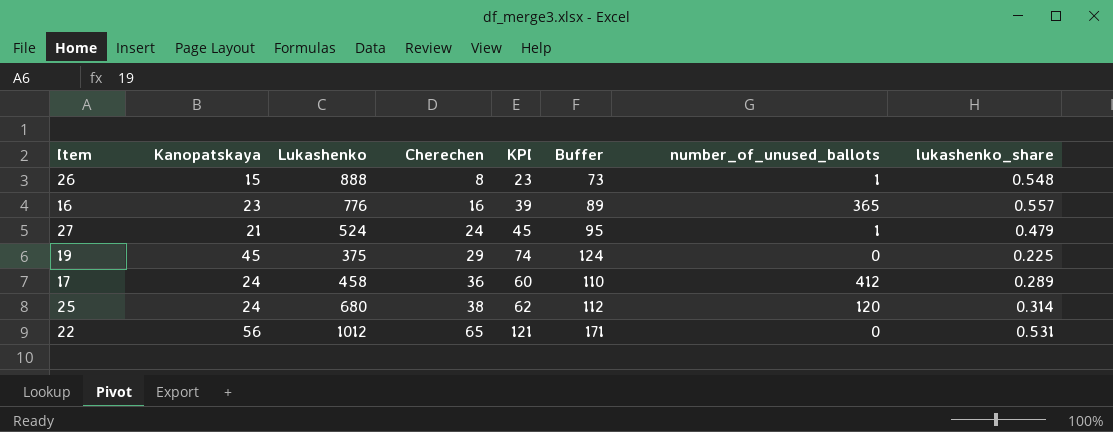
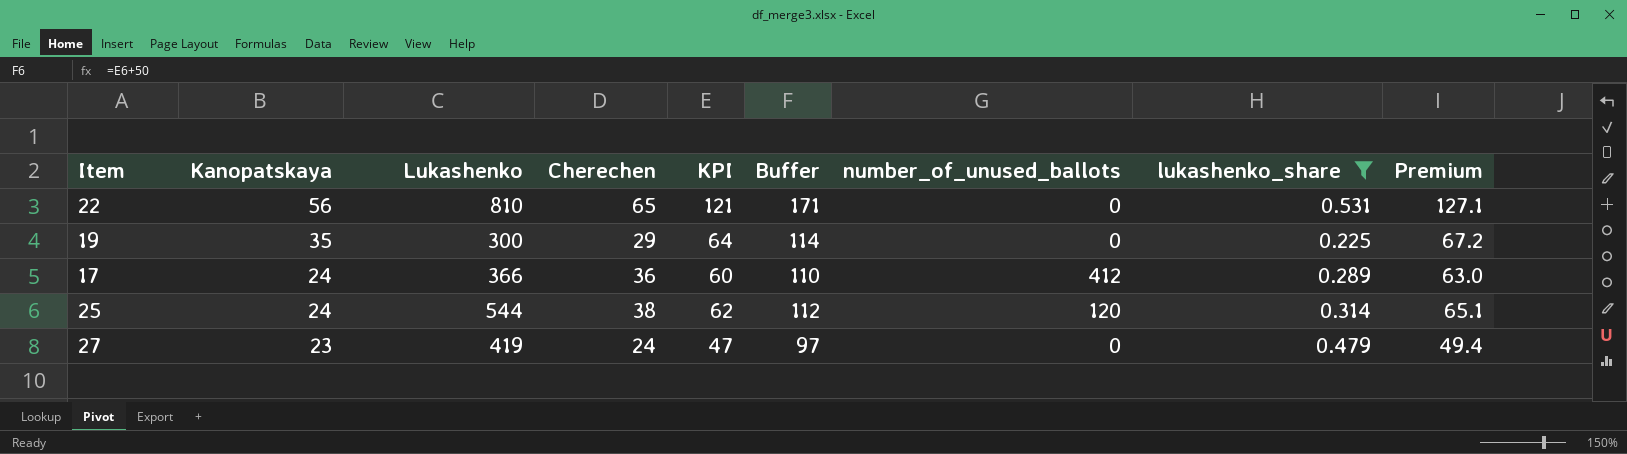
filter: none -> lukashenko_share <= 0.531
row order: Cherechen ascending -> Kanopatskaya descending
column Premium | formula: none -> [KPI] * 1.05
22 | Lukashenko: 1012 -> 810
19 | Kanopatskaya: 45 -> 35
19 | Lukashenko: 375 -> 300
19 | KPI: 74 -> 64
19 | Buffer: 124 -> 114
17 | Lukashenko: 458 -> 366
25 | Lukashenko: 680 -> 544
27 | Kanopatskaya: 21 -> 23
27 | Lukashenko: 524 -> 419
27 | KPI: 45 -> 47
27 | Buffer: 95 -> 97
27 | number_of_unused_ballots: 1 -> 0

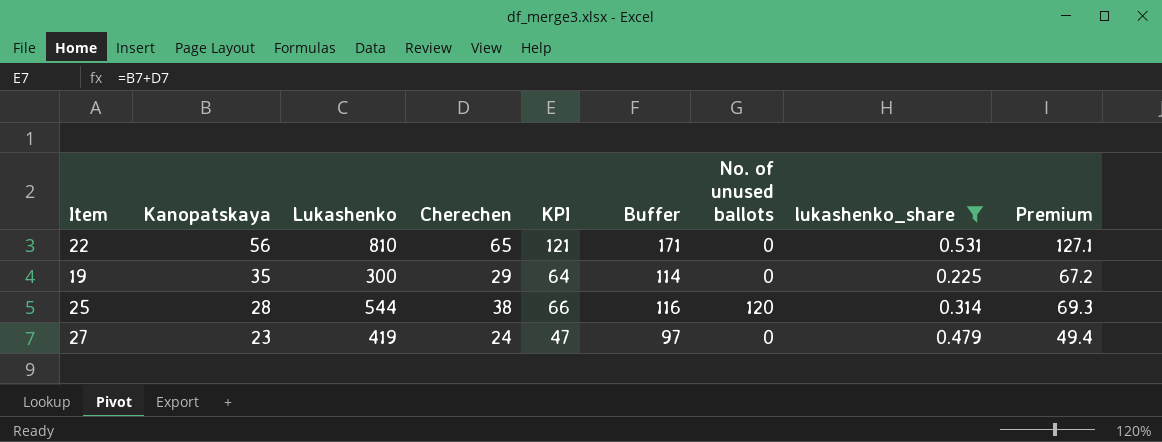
column name: number_of_unused_ballots -> No. of unused ballots
row 17: 24 | 366 | 36 | 60 | 110 | 412 | 0.289 | 63.0 -> none
25 | Kanopatskaya: 24 -> 28
25 | KPI: 62 -> 66
25 | Buffer: 112 -> 116
25 | Premium: 65.1 -> 69.3

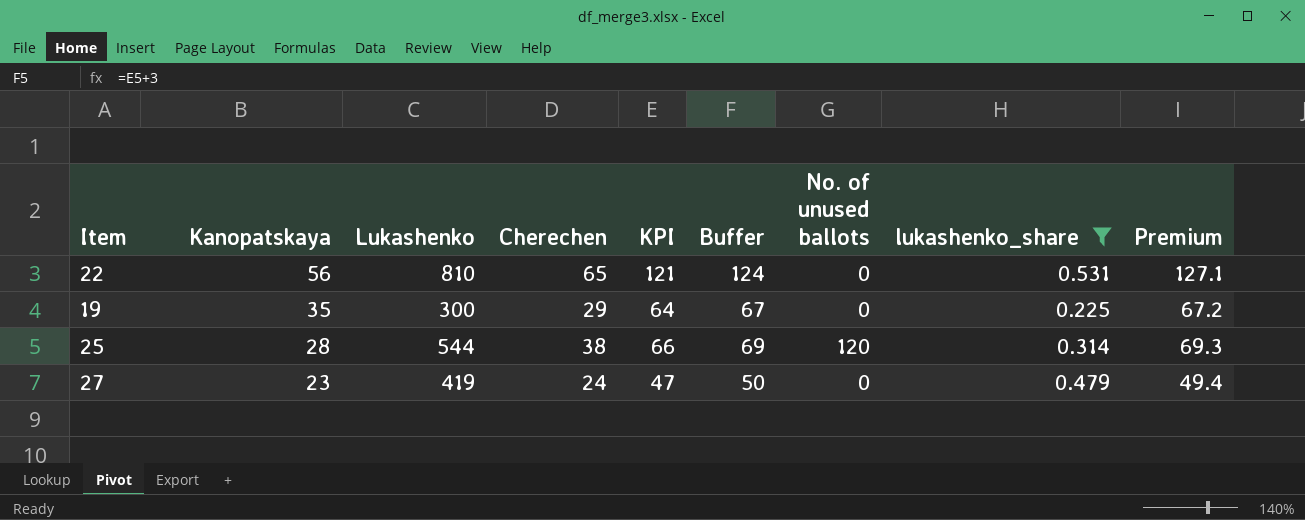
column Buffer | formula: [KPI] + 50 -> [KPI] + 3

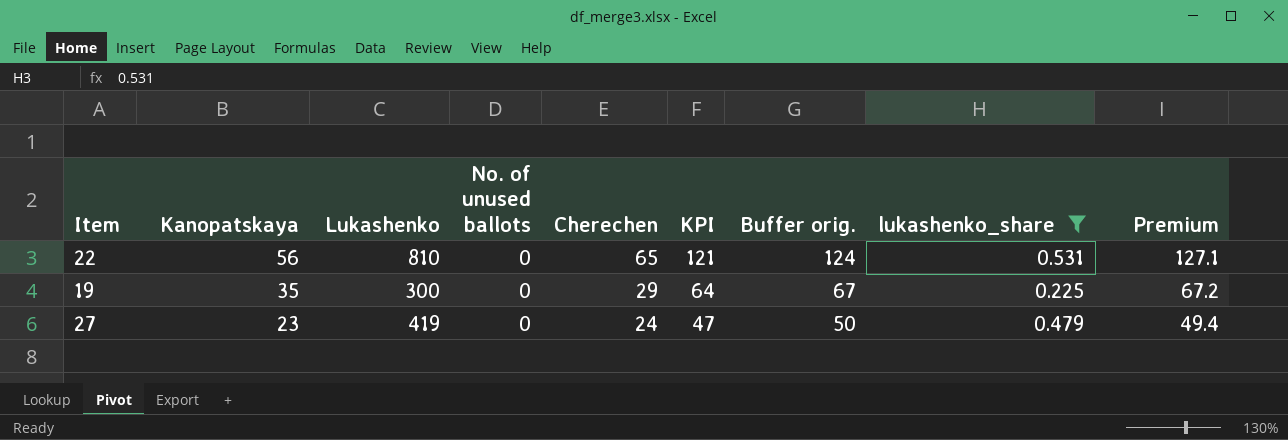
column No. of unused ballots | position: 7 -> 4
column name: Buffer -> Buffer orig.
row 25: 28 | 544 | 38 | 66 | 69 | 120 | 0.314 | 69.3 -> none

